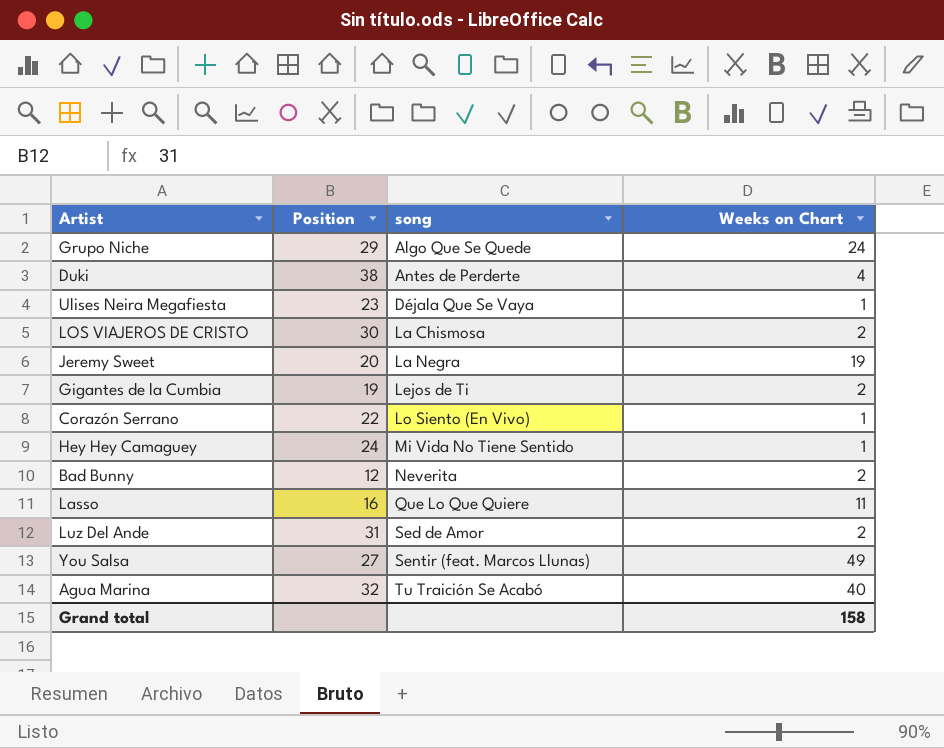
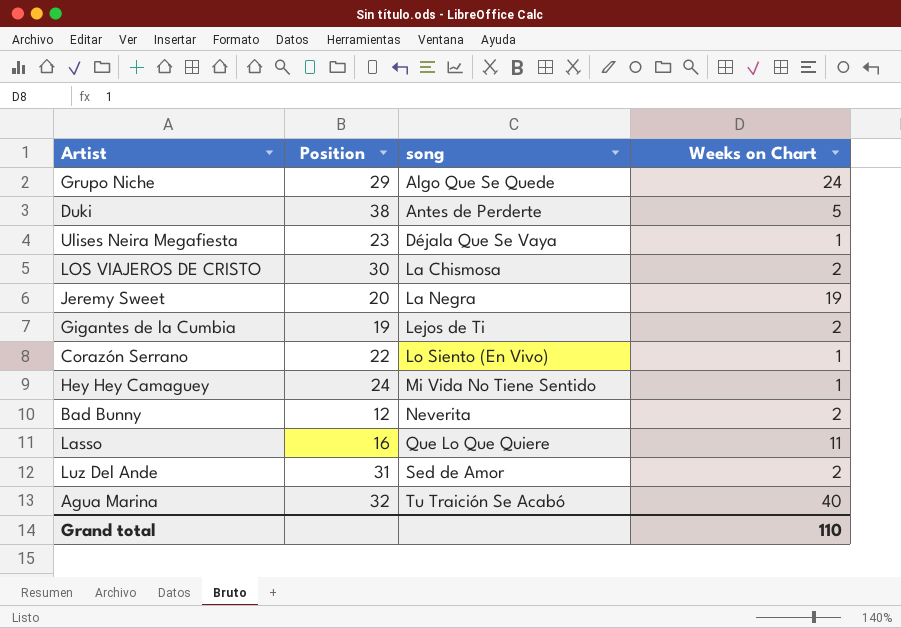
row You Salsa: 27 | Sentir (feat. Marcos Llunas) | 49 -> none
Duki | Weeks on Chart: 4 -> 5
Grand total | Weeks on Chart: 158 -> 110

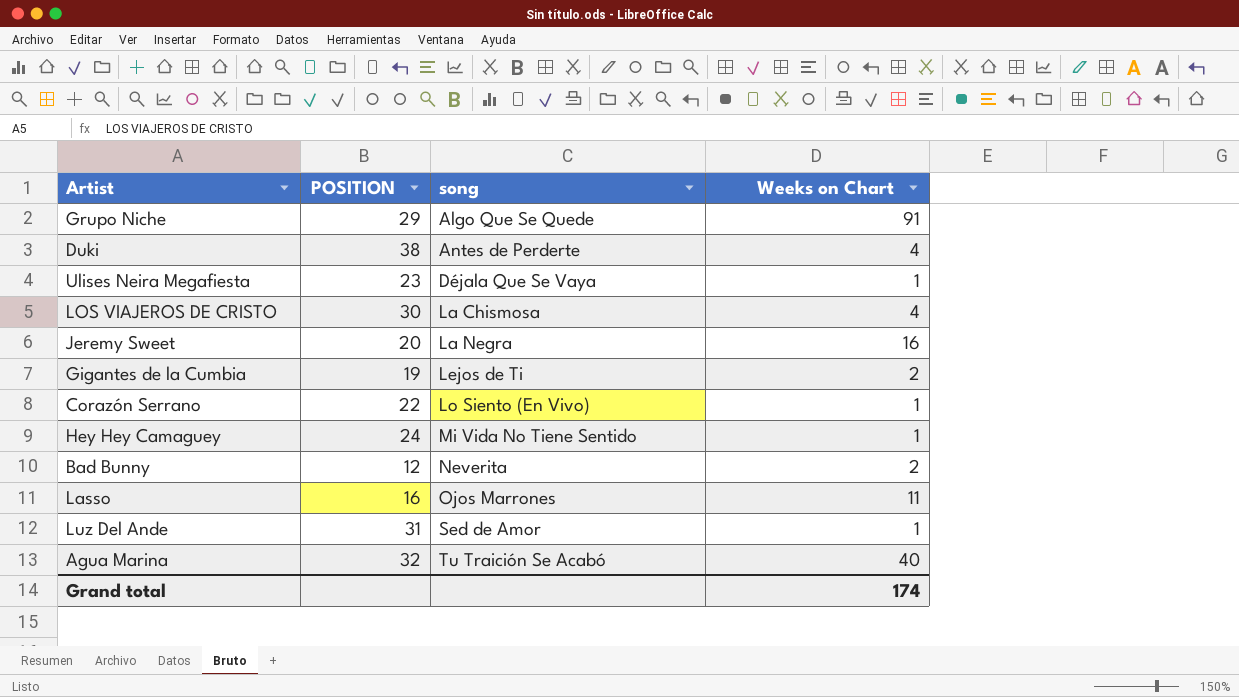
column name: Position -> POSITION
Grupo Niche | Weeks on Chart: 24 -> 91
Duki | Weeks on Chart: 5 -> 4
LOS VIAJEROS DE CRISTO | Weeks on Chart: 2 -> 4
Jeremy Sweet | Weeks on Chart: 19 -> 16
Lasso | song: Que Lo Que Quiere -> Ojos Marrones
Luz Del Ande | Weeks on Chart: 2 -> 1
Grand total | Weeks on Chart: 110 -> 174

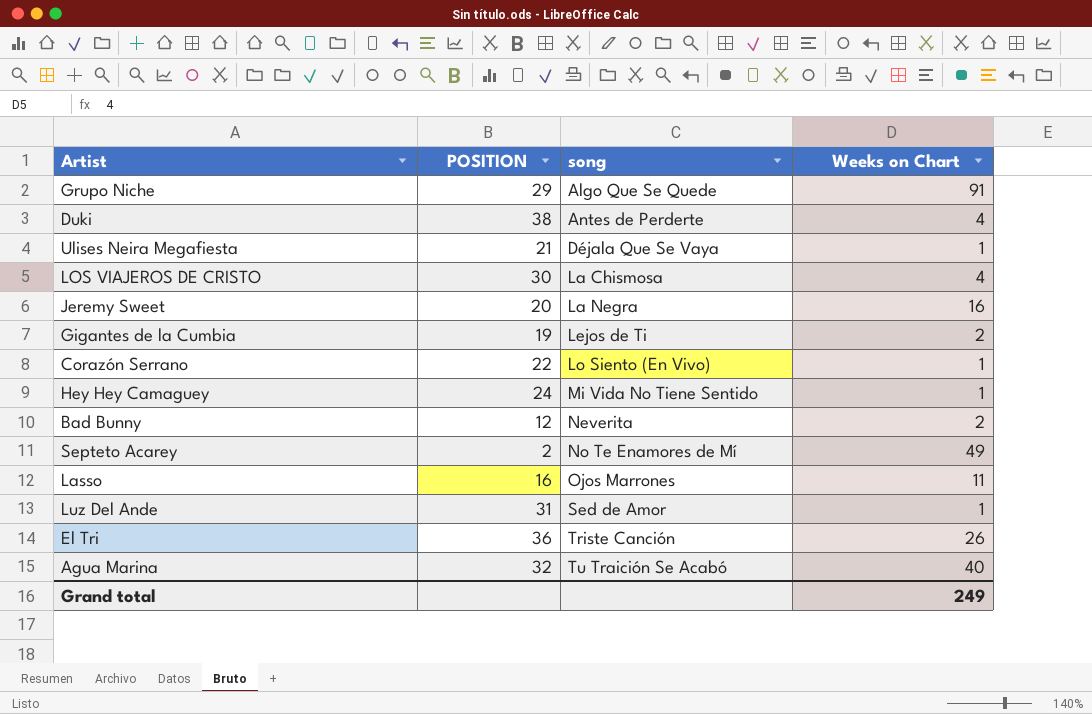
Ulises Neira Megafiesta | POSITION: 23 -> 21
row Septeto Acarey: none -> 2 | No Te Enamores de Mí | 49
row El Tri: none -> 36 | Triste Canción | 26
Grand total | Weeks on Chart: 174 -> 249

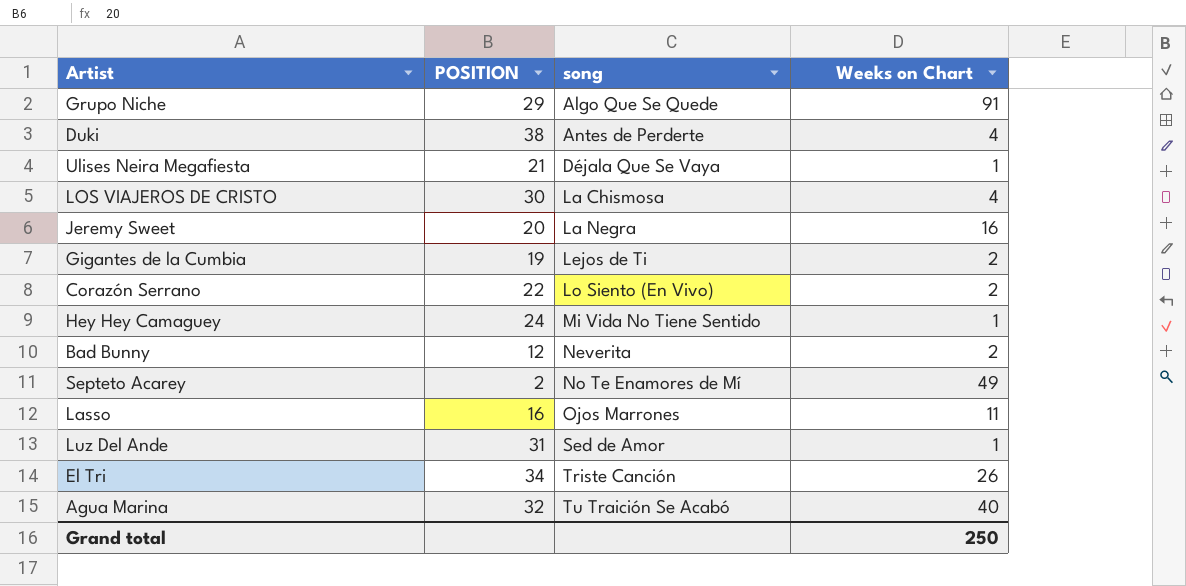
Corazón Serrano | Weeks on Chart: 1 -> 2
El Tri | POSITION: 36 -> 34
Grand total | Weeks on Chart: 249 -> 250

